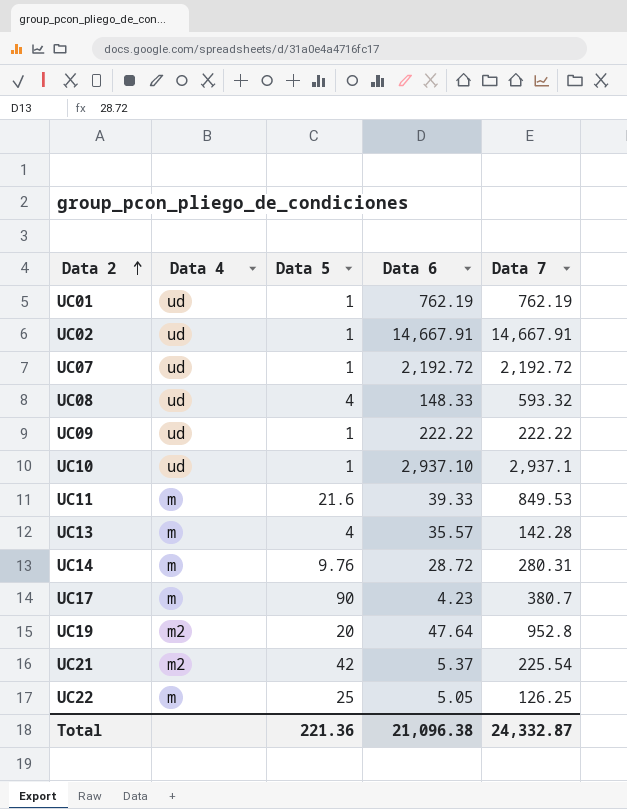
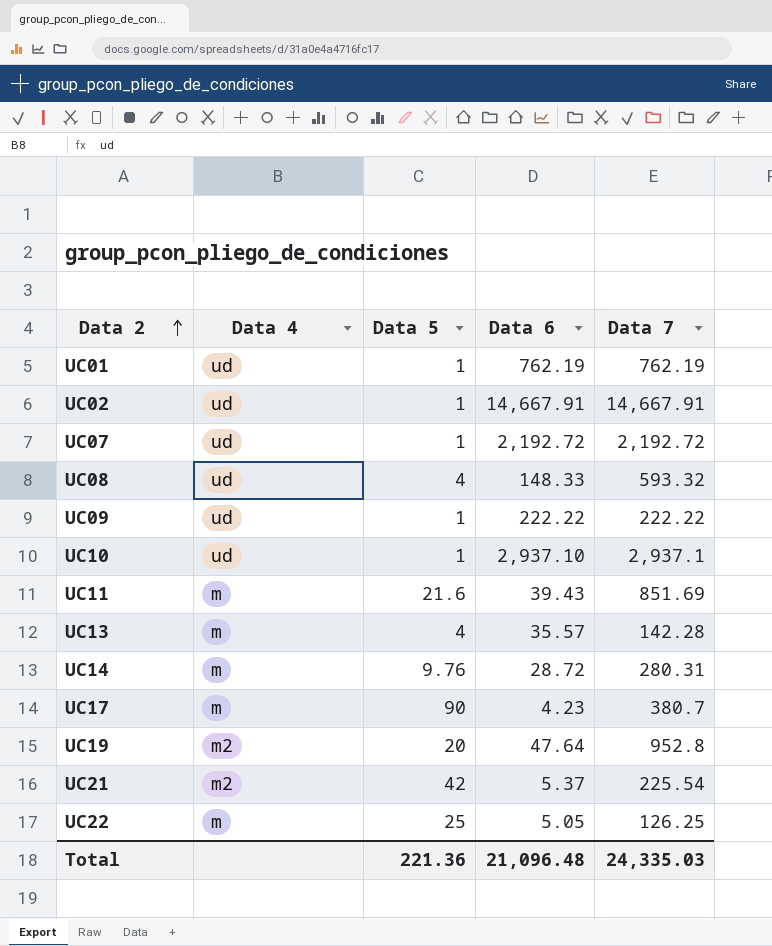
UC11 | Data 6: 39.33 -> 39.43
UC11 | Data 7: 849.53 -> 851.69
Total | Data 6: 21,096.38 -> 21,096.48
Total | Data 7: 24,332.87 -> 24,335.03

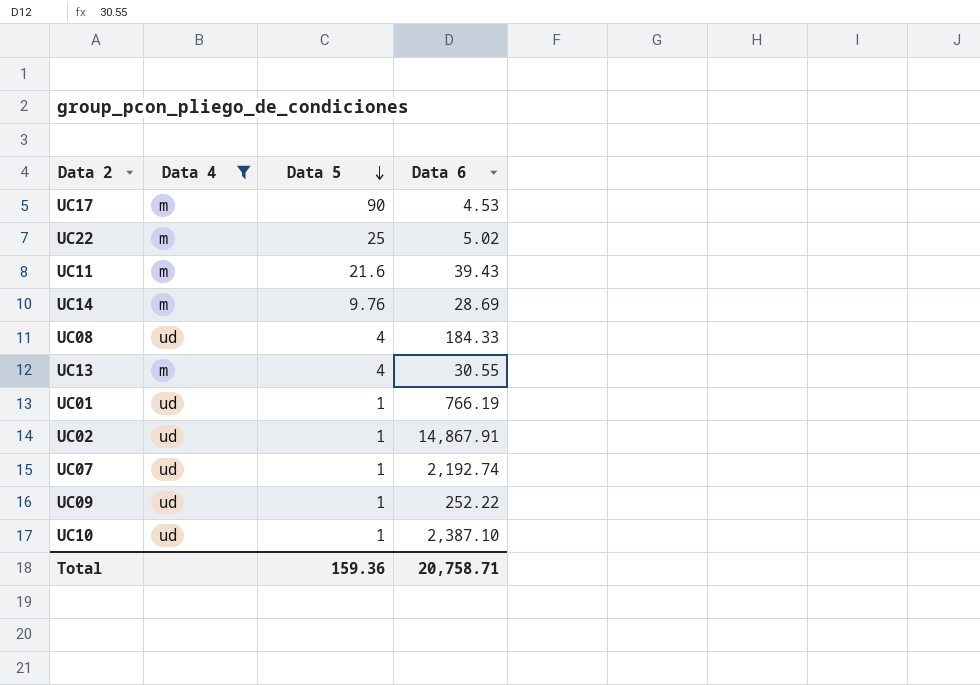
filter: none -> Data 4 != m2
row order: Data 2 ascending -> Data 5 descending
column Data 7 | formula: [Data 5] * [Data 6] -> none
UC17 | Data 6: 4.23 -> 4.53
UC22 | Data 6: 5.05 -> 5.02
UC14 | Data 6: 28.72 -> 28.69
UC08 | Data 6: 148.33 -> 184.33
UC13 | Data 6: 35.57 -> 30.55
UC01 | Data 6: 762.19 -> 766.19
UC02 | Data 6: 14,667.91 -> 14,867.91
UC07 | Data 6: 2,192.72 -> 2,192.74
UC09 | Data 6: 222.22 -> 252.22
UC10 | Data 6: 2,937.10 -> 2,387.10
Total | Data 5: 221.36 -> 159.36
Total | Data 6: 21,096.48 -> 20,758.71

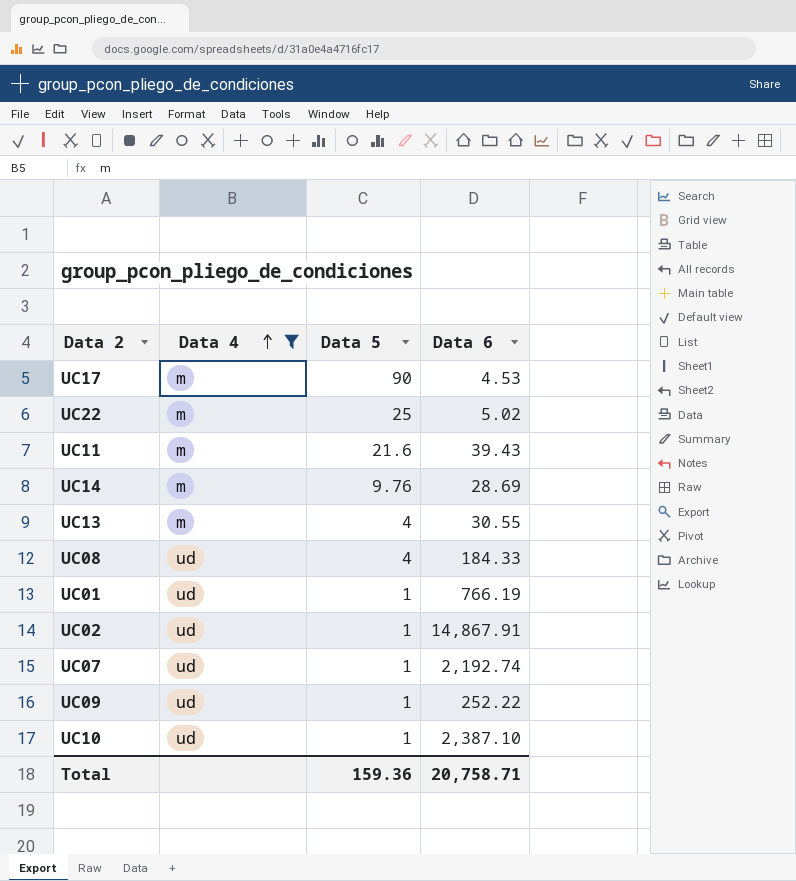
row order: Data 5 descending -> Data 4 ascending

